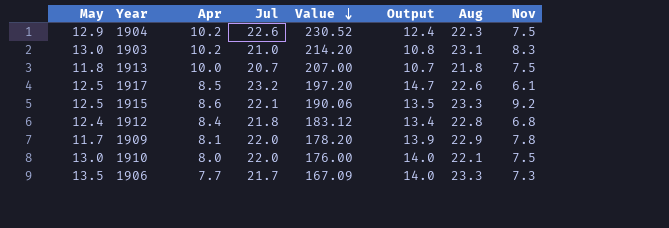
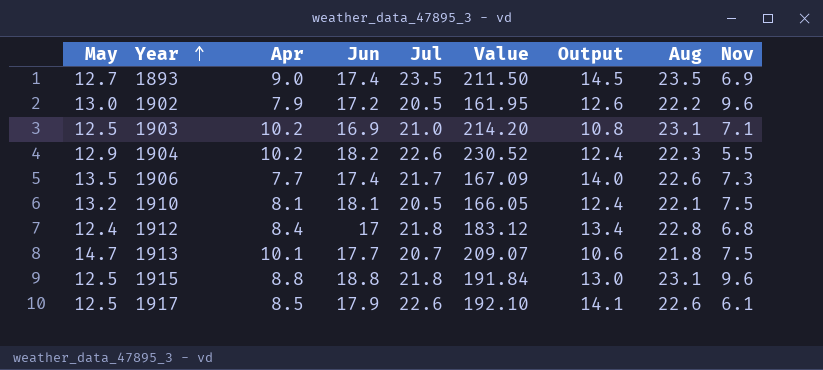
row order: Value descending -> Year ascending
column Jun | position: none -> 4
row 1909: 11.7 | 8.1 | 22.0 | 178.20 | 13.9 | 22.9 | 7.8 -> none
row 1893: none -> 12.7 | 9.0 | 17.4 | 23.5 | 211.50 | 14.5 | 23.5 | 6.9
row 1902: none -> 13.0 | 7.9 | 17.2 | 20.5 | 161.95 | 12.6 | 22.2 | 9.6
1903 | May: 13.0 -> 12.5
1903 | Nov: 8.3 -> 7.1
1904 | Nov: 7.5 -> 5.5
1906 | Aug: 23.3 -> 22.6
1910 | May: 13.0 -> 13.2
1910 | Apr: 8.0 -> 8.1
1910 | Jul: 22.0 -> 20.5
1910 | Value: 176.00 -> 166.05
1910 | Output: 14.0 -> 12.4
1913 | May: 11.8 -> 14.7
1913 | Apr: 10.0 -> 10.1
1913 | Value: 207.00 -> 209.07
1913 | Output: 10.7 -> 10.6
1915 | Apr: 8.6 -> 8.8
1915 | Jul: 22.1 -> 21.8
1915 | Value: 190.06 -> 191.84
1915 | Output: 13.5 -> 13.0
1915 | Aug: 23.3 -> 23.1
1915 | Nov: 9.2 -> 9.6
1917 | Jul: 23.2 -> 22.6
1917 | Value: 197.20 -> 192.10
1917 | Output: 14.7 -> 14.1

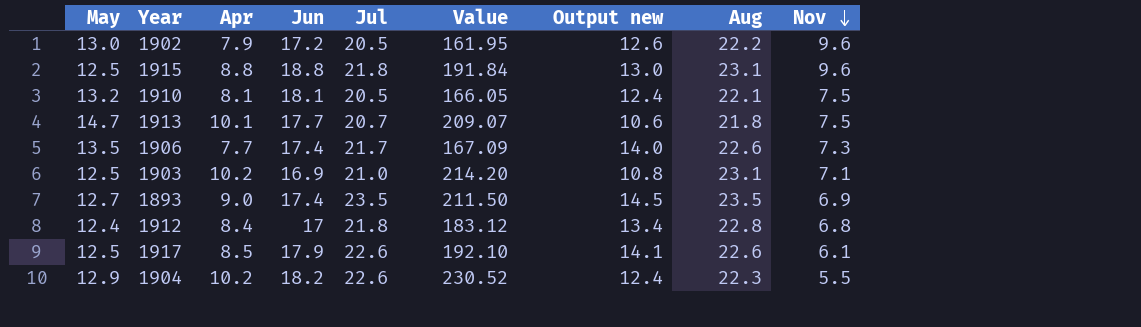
row order: Year ascending -> Nov descending
column name: Output -> Output new

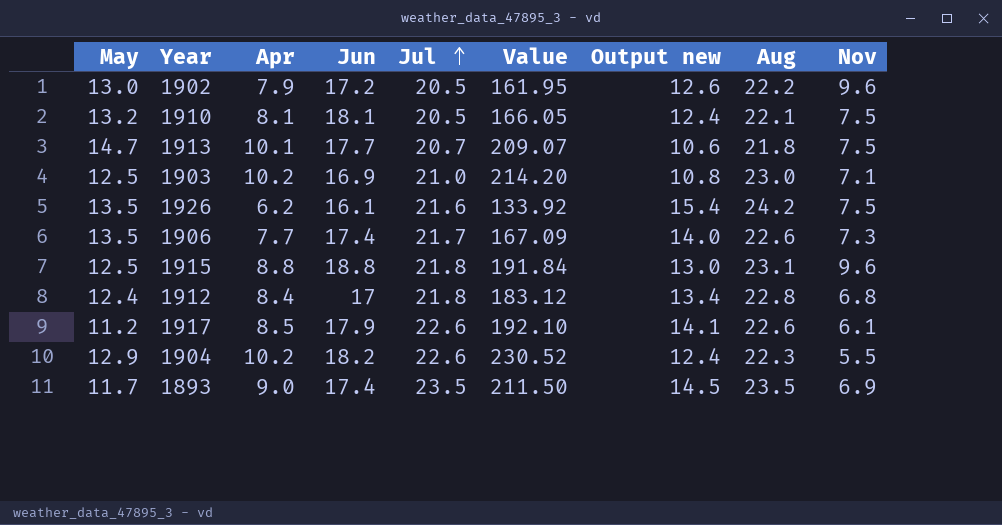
row order: Nov descending -> Jul ascending
1903 | Aug: 23.1 -> 23.0
row 1926: none -> 13.5 | 6.2 | 16.1 | 21.6 | 133.92 | 15.4 | 24.2 | 7.5
1917 | May: 12.5 -> 11.2
1893 | May: 12.7 -> 11.7

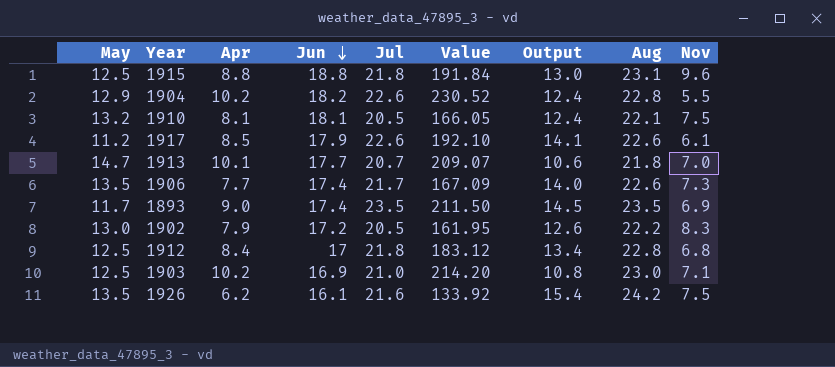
row order: Jul ascending -> Jun descending
column name: Output new -> Output
1904 | Aug: 22.3 -> 22.8
1913 | Nov: 7.5 -> 7.0
1902 | Nov: 9.6 -> 8.3
1912 | May: 12.4 -> 12.5

